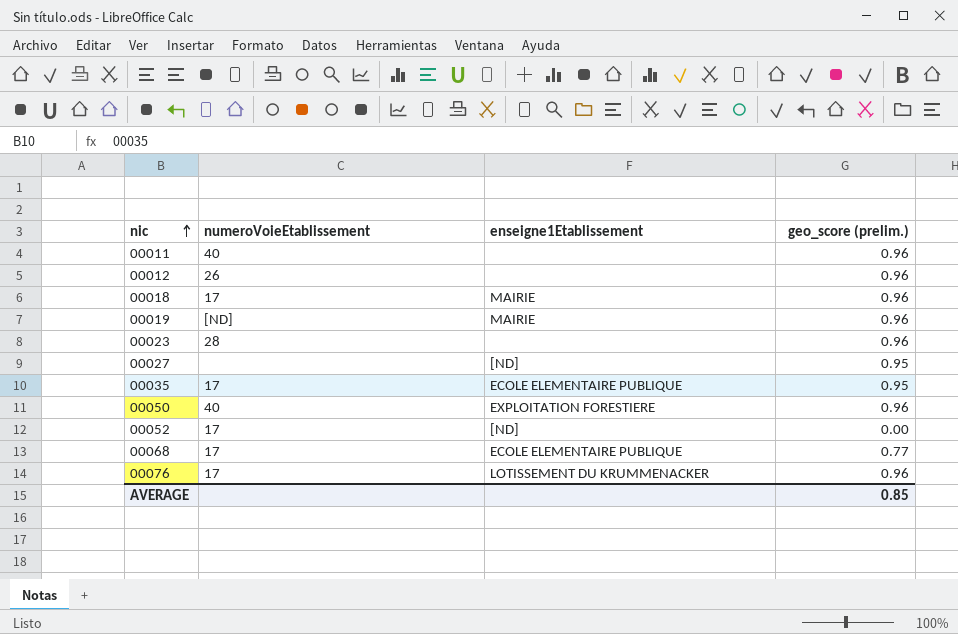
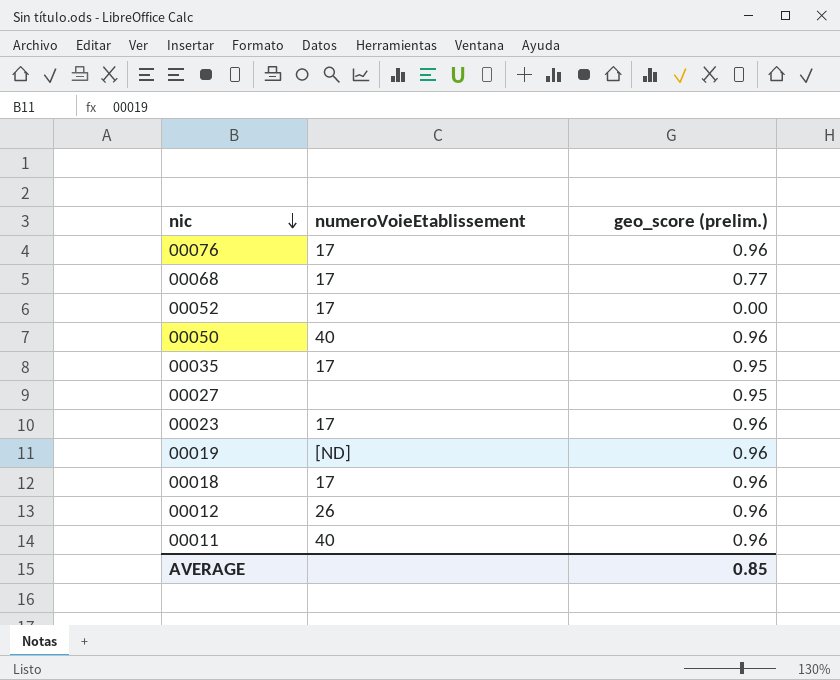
row order: nic ascending -> nic descending
column enseigne1Etablissement | position: 3 -> none
00023 | numeroVoieEtablissement: 28 -> 17

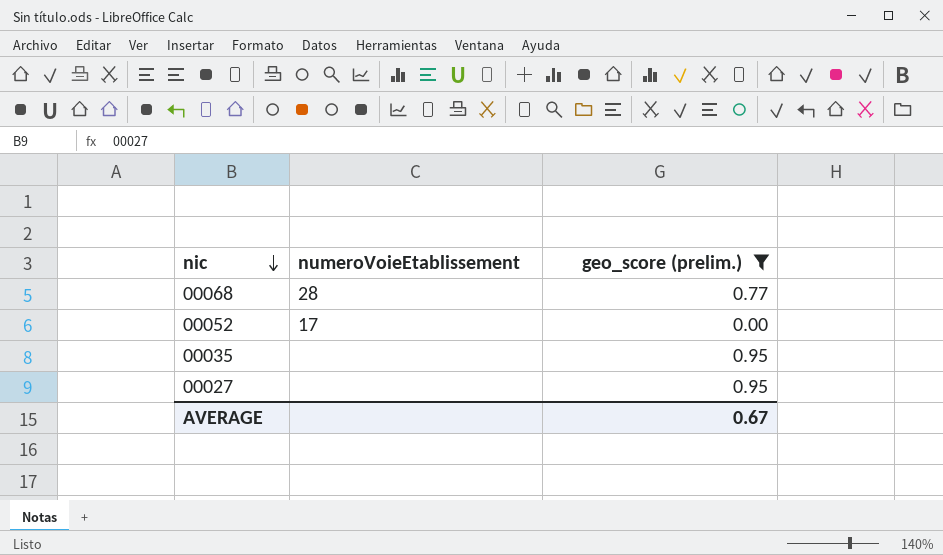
filter: none -> geo_score (prelim.) != 0.96
00068 | numeroVoieEtablissement: 17 -> 28
00035 | numeroVoieEtablissement: 17 -> none
AVERAGE | geo_score (prelim.): 0.85 -> 0.67

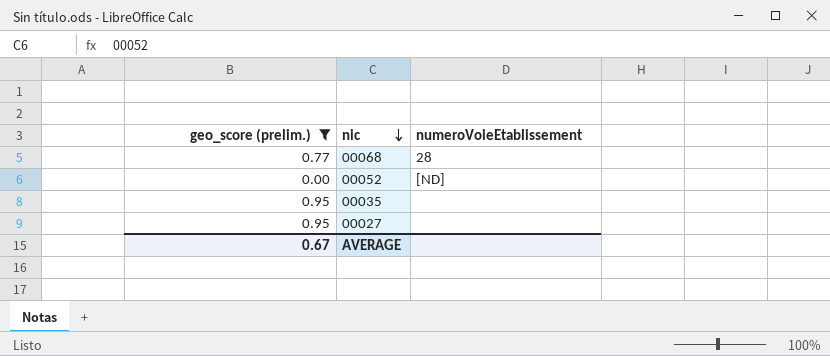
column geo_score (prelim.) | position: 3 -> 1
00052 | numeroVoieEtablissement: 17 -> [ND]

